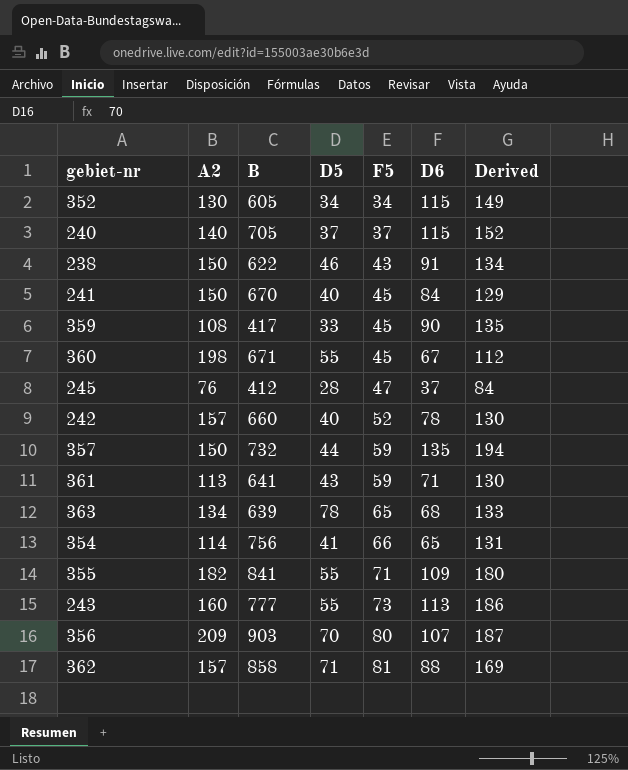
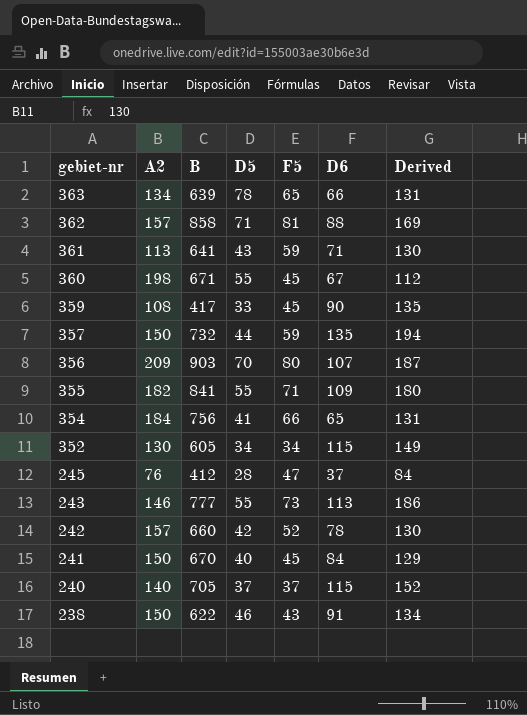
row order: F5 ascending -> gebiet-nr descending
363 | D6: 68 -> 66
363 | Derived: 133 -> 131
354 | A2: 114 -> 184
243 | A2: 160 -> 146
242 | D5: 40 -> 42

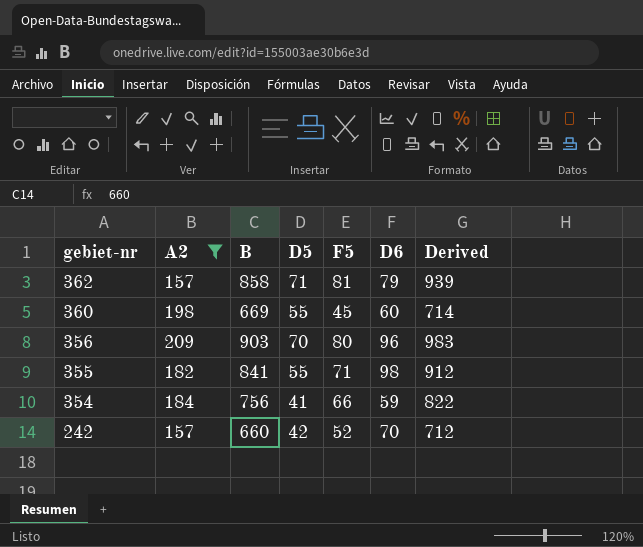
filter: none -> A2 >= 157
column Derived | formula: [F5] + [D6] -> [B] + [F5]
362 | D6: 88 -> 79
360 | B: 671 -> 669
360 | D6: 67 -> 60
356 | D6: 107 -> 96
355 | D6: 109 -> 98
354 | D6: 65 -> 59
242 | D6: 78 -> 70

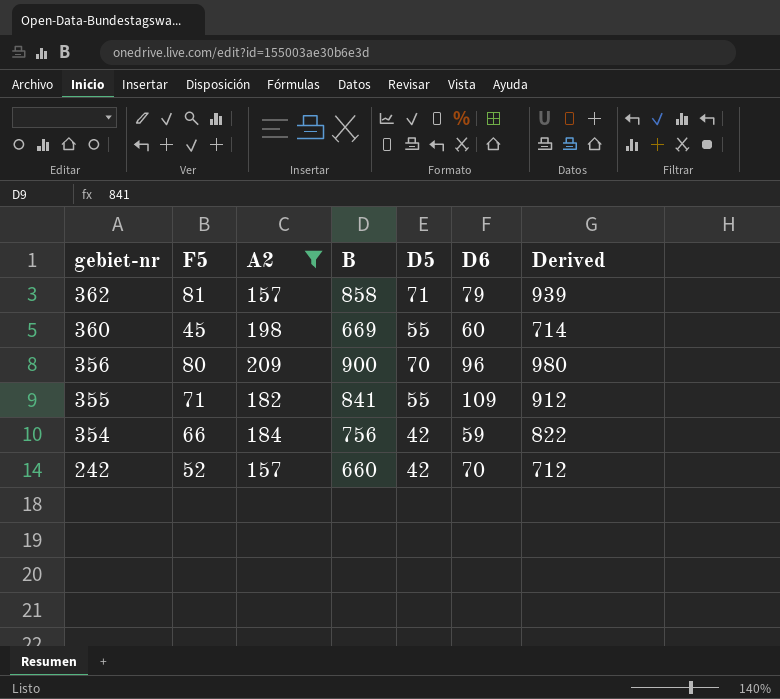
column F5 | position: 5 -> 2
356 | B: 903 -> 900
356 | Derived: 983 -> 980
355 | D6: 98 -> 109
354 | D5: 41 -> 42

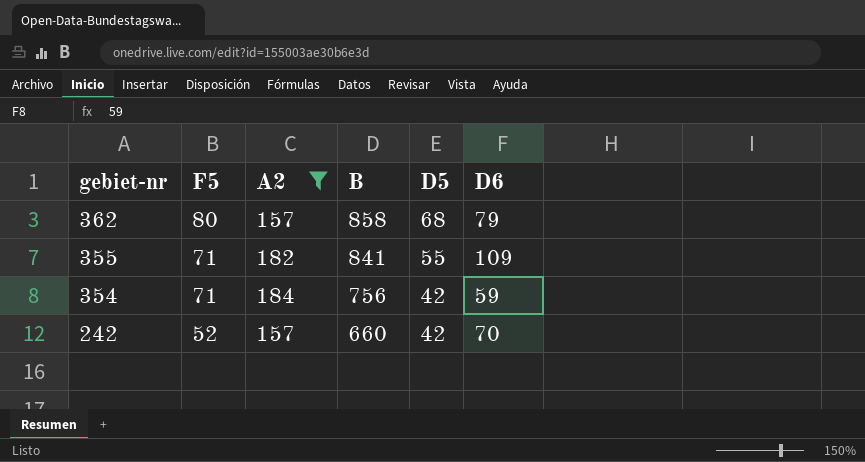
column Derived | formula: [F5] + [B] -> none
row 360: 45 | 198 | 669 | 55 | 60 | 714 -> none
row 356: 80 | 209 | 900 | 70 | 96 | 980 -> none
362 | F5: 81 -> 80
362 | D5: 71 -> 68
354 | F5: 66 -> 71

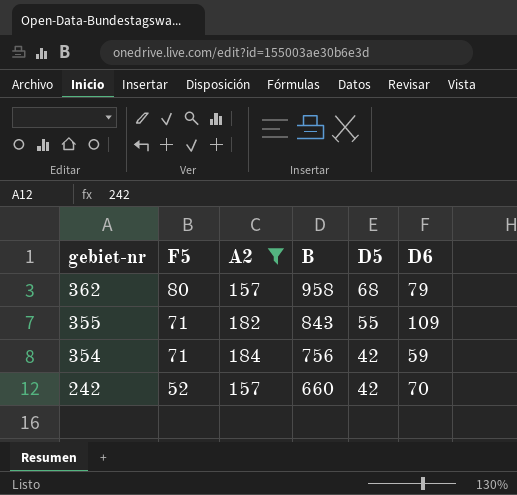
362 | B: 858 -> 958
355 | B: 841 -> 843

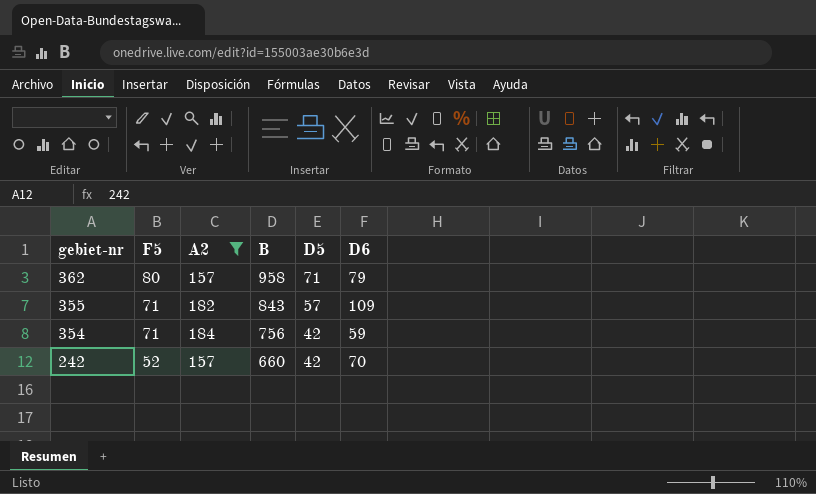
362 | D5: 68 -> 71
355 | D5: 55 -> 57

